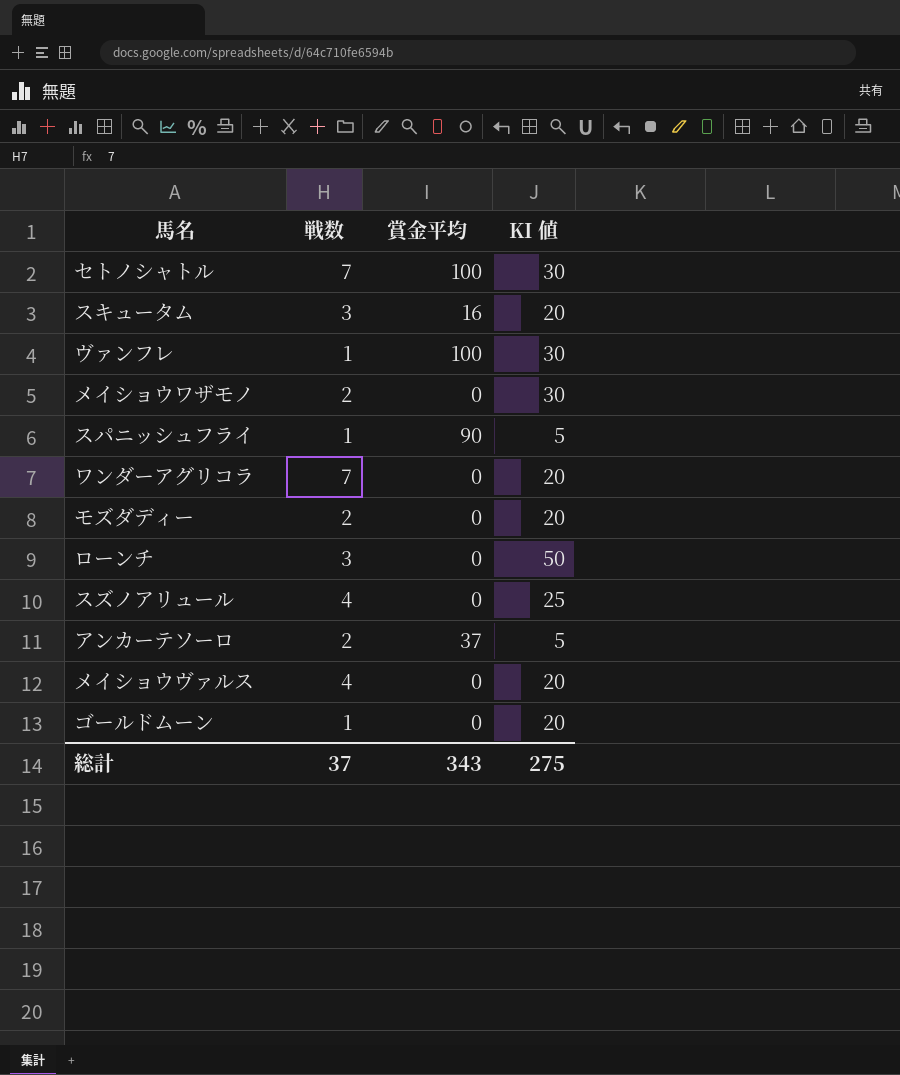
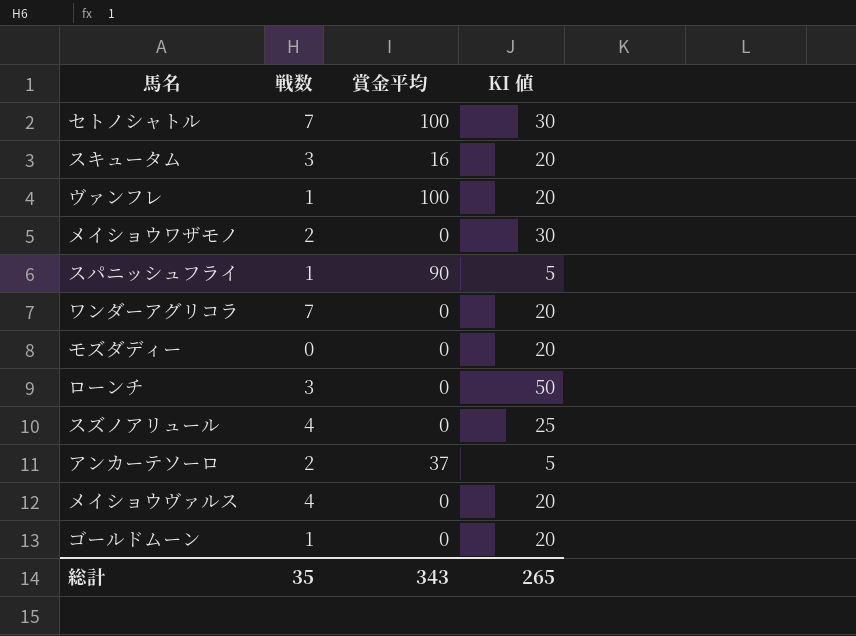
ヴァンフレ | KI 値: 30 -> 20
モズダディー | 戦数: 2 -> 0
総計 | 戦数: 37 -> 35
総計 | KI 値: 275 -> 265

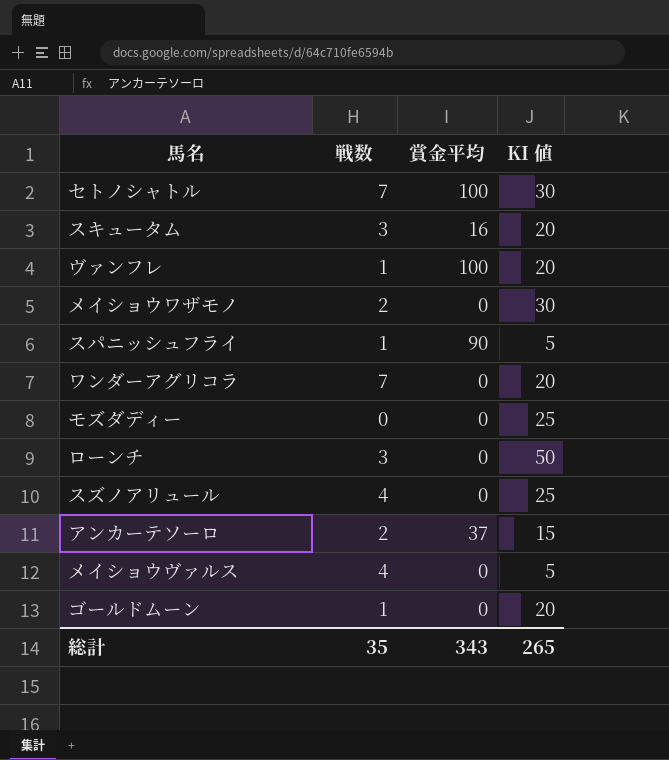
モズダディー | KI 値: 20 -> 25
アンカーテソーロ | KI 値: 5 -> 15
メイショウヴァルス | KI 値: 20 -> 5

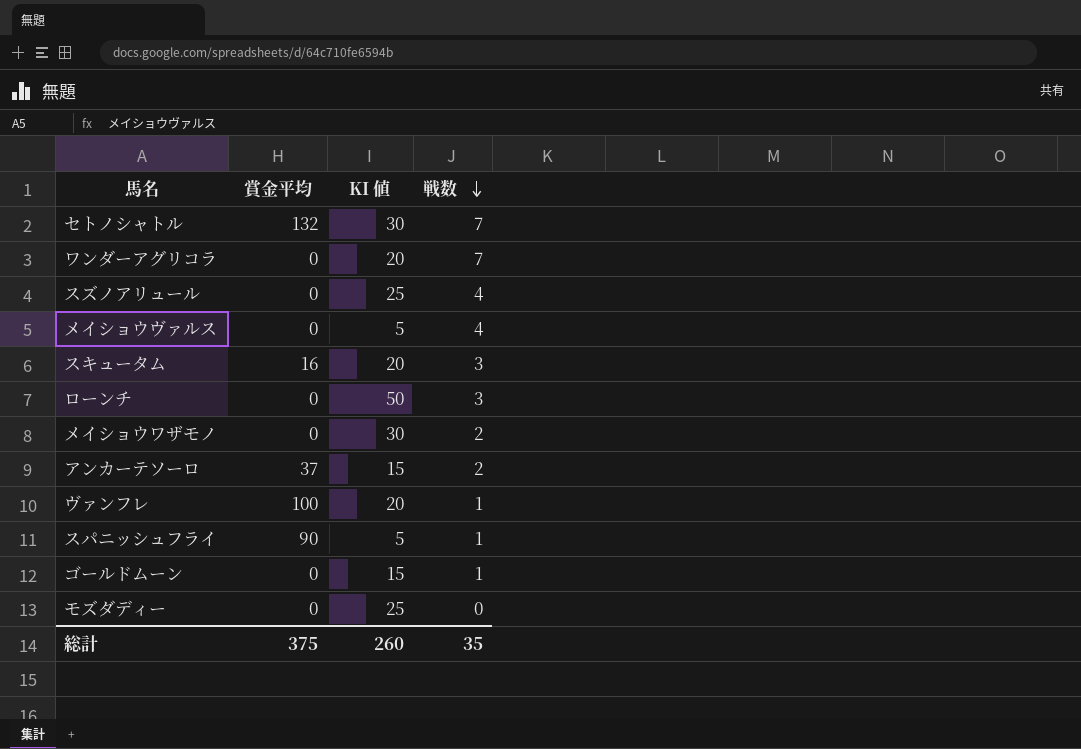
row order: none -> 戦数 descending
column 戦数 | position: 2 -> 4
セトノシャトル | 賞金平均: 100 -> 132
ゴールドムーン | KI 値: 20 -> 15
総計 | 賞金平均: 343 -> 375
総計 | KI 値: 265 -> 260

